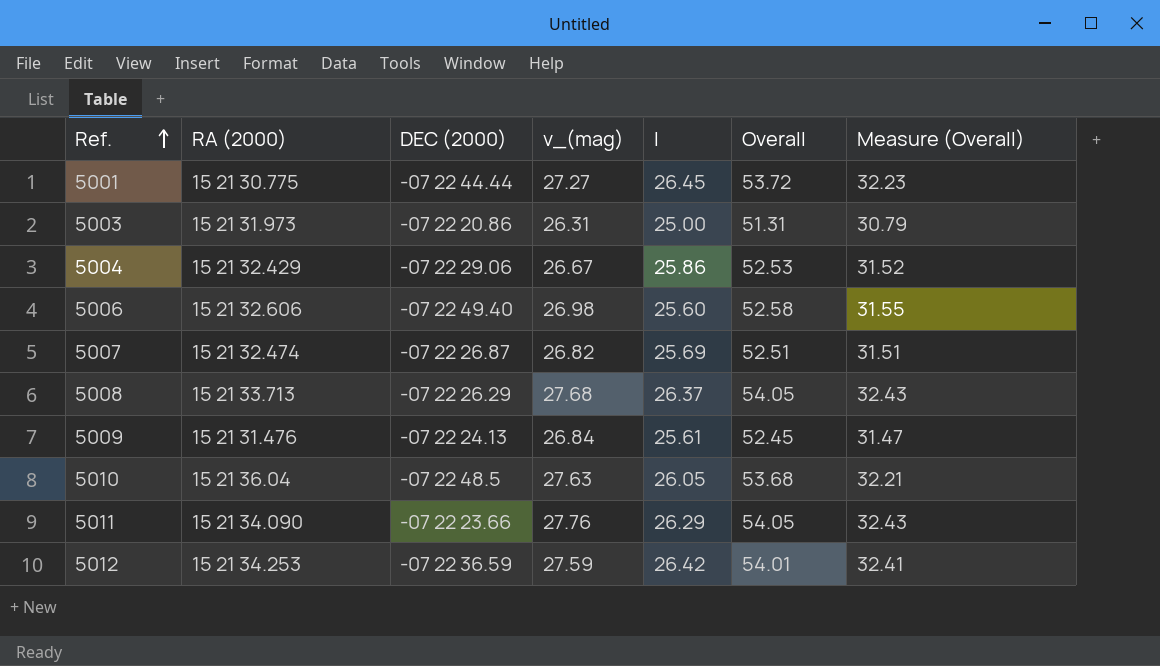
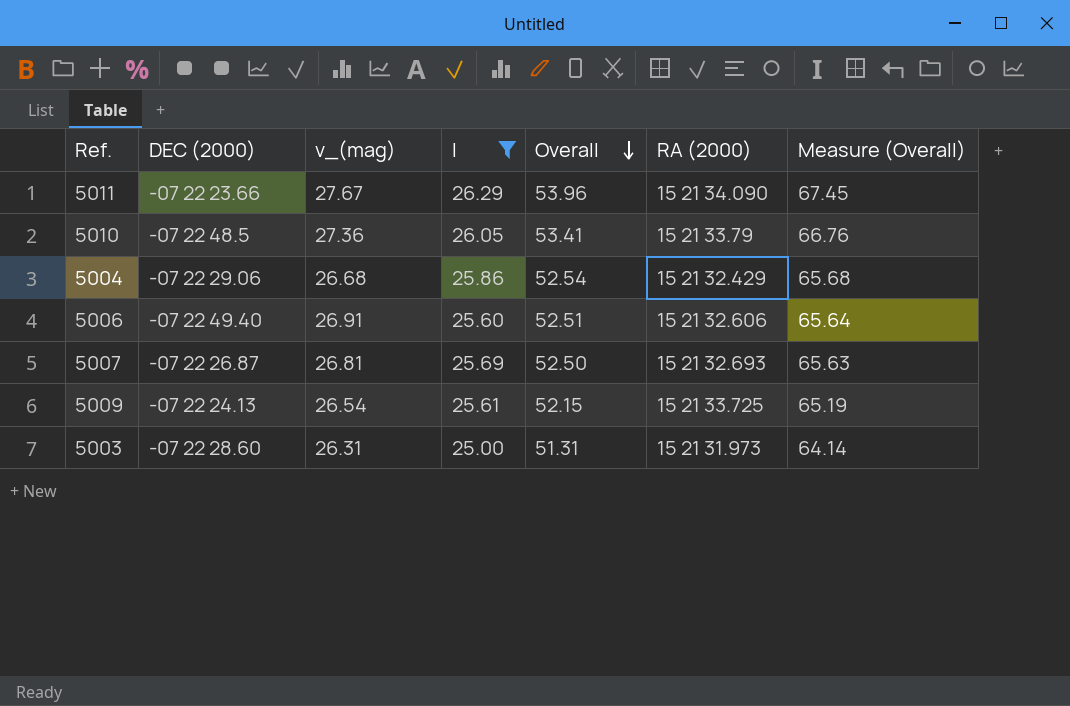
filter: none -> I <= 26.29
row order: Ref. ascending -> Overall descending
column RA (2000) | position: 2 -> 6
column Measure (Overall) | formula: [Overall] * 0.6 -> [Overall] * 1.25
5011 | v_(mag): 27.76 -> 27.67
5011 | Overall: 54.05 -> 53.96
5010 | v_(mag): 27.63 -> 27.36
5010 | Overall: 53.68 -> 53.41
5010 | RA (2000): 15 21 36.04 -> 15 21 33.79
5004 | v_(mag): 26.67 -> 26.68
5004 | Overall: 52.53 -> 52.54
5006 | v_(mag): 26.98 -> 26.91
5006 | Overall: 52.58 -> 52.51
5007 | v_(mag): 26.82 -> 26.81
5007 | Overall: 52.51 -> 52.50
5007 | RA (2000): 15 21 32.474 -> 15 21 32.693
5009 | v_(mag): 26.84 -> 26.54
5009 | Overall: 52.45 -> 52.15
5009 | RA (2000): 15 21 31.476 -> 15 21 33.725
5003 | DEC (2000): -07 22 20.86 -> -07 22 28.60

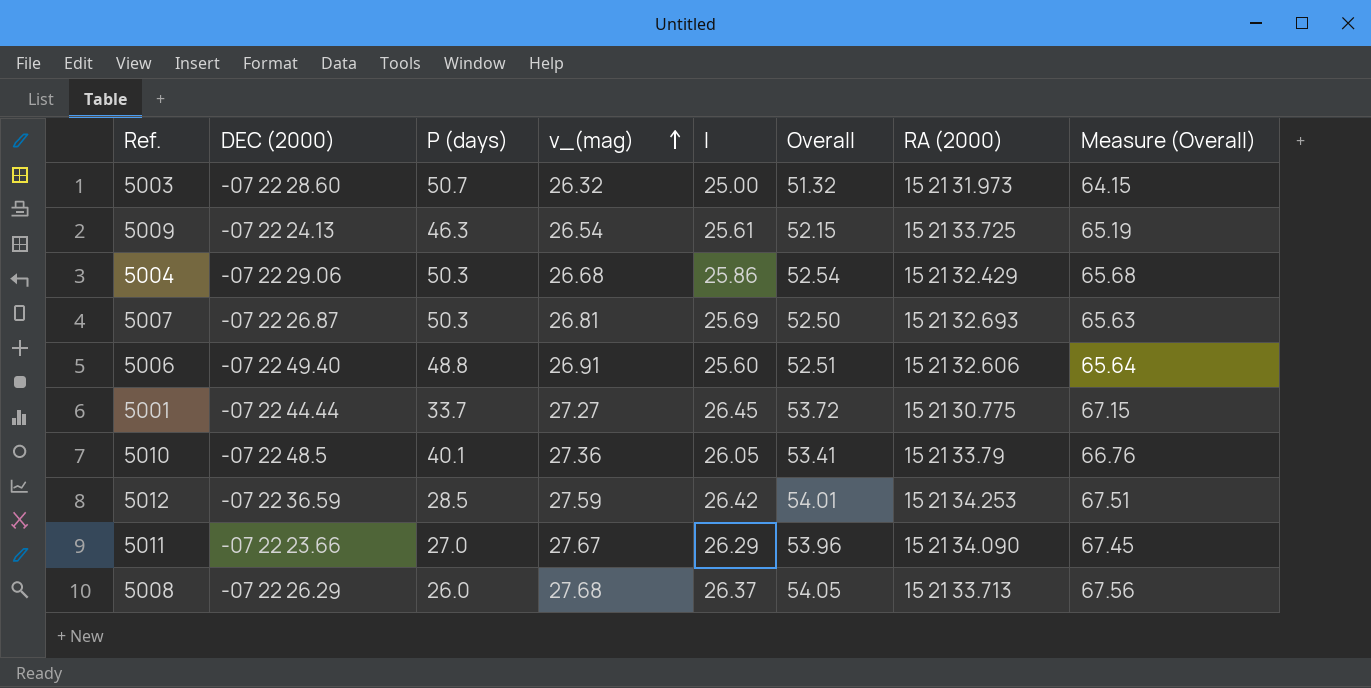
filter: I <= 26.29 -> none
row order: Overall descending -> v_(mag) ascending
column P (days) | position: none -> 3
5003 | v_(mag): 26.31 -> 26.32
5003 | Overall: 51.31 -> 51.32
5003 | Measure (Overall): 64.14 -> 64.15

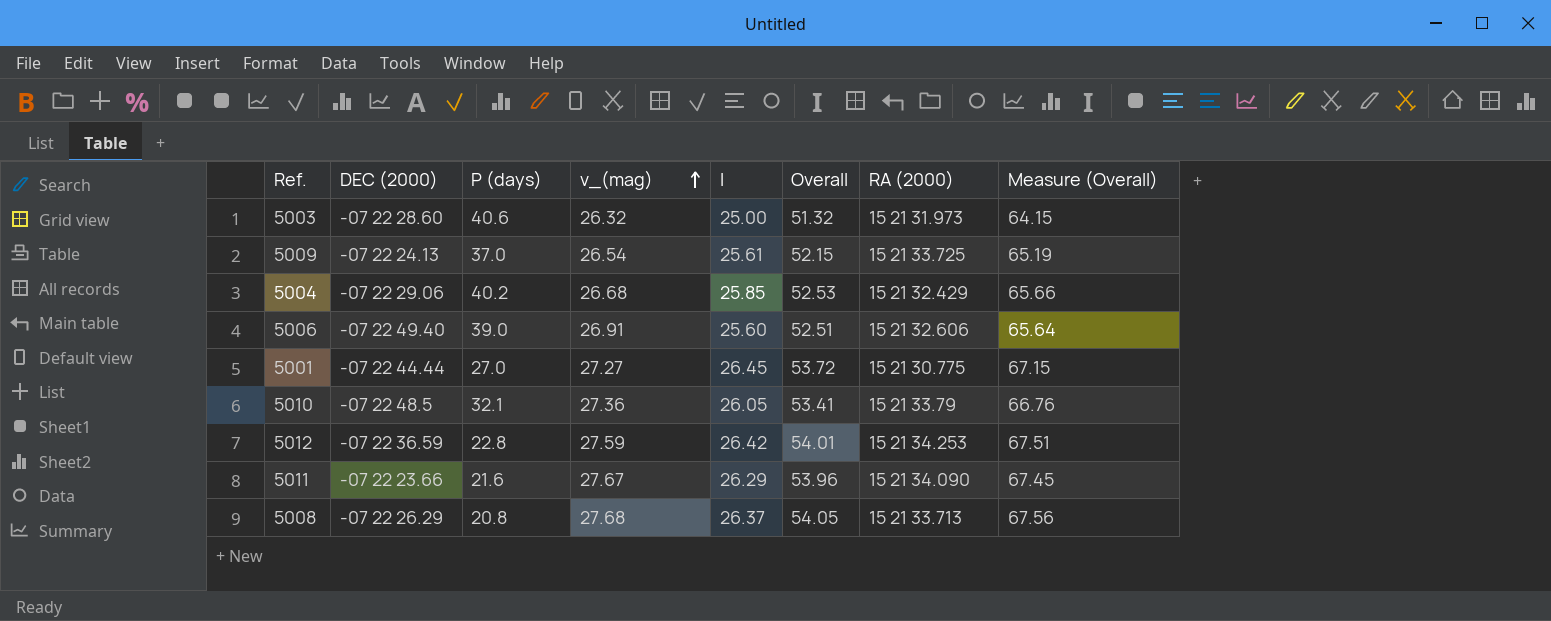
row 5007: -07 22 26.87 | 50.3 | 26.81 | 25.69 | 52.50 | 15 21 32.693 | 65.63 -> none
5003 | P (days): 50.7 -> 40.6
5009 | P (days): 46.3 -> 37.0
5004 | P (days): 50.3 -> 40.2
5004 | I: 25.86 -> 25.85
5004 | Overall: 52.54 -> 52.53
5004 | Measure (Overall): 65.68 -> 65.66
5006 | P (days): 48.8 -> 39.0
5001 | P (days): 33.7 -> 27.0
5010 | P (days): 40.1 -> 32.1
5012 | P (days): 28.5 -> 22.8
5011 | P (days): 27.0 -> 21.6
5008 | P (days): 26.0 -> 20.8

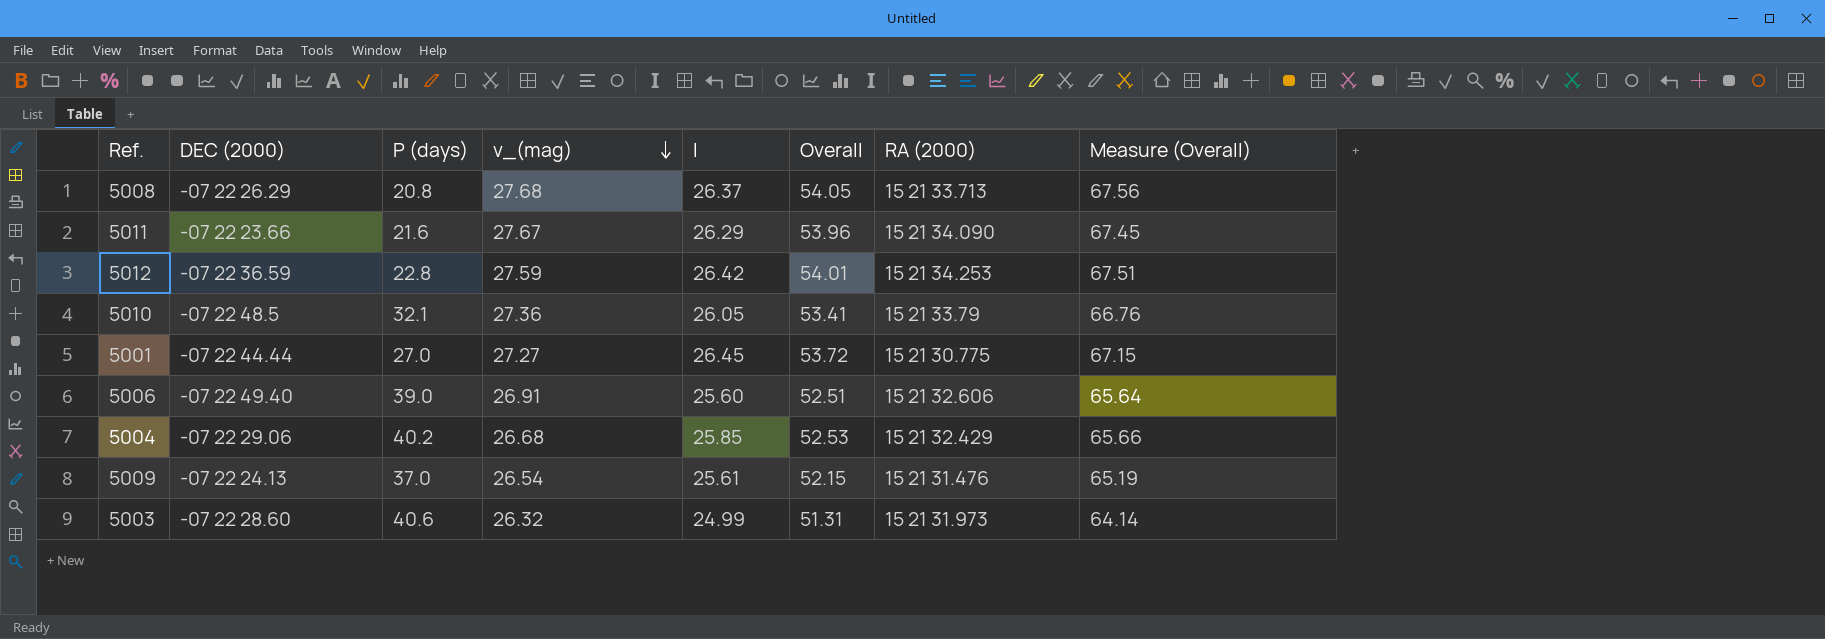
row order: v_(mag) ascending -> v_(mag) descending
5009 | RA (2000): 15 21 33.725 -> 15 21 31.476
5003 | I: 25.00 -> 24.99
5003 | Overall: 51.32 -> 51.31
5003 | Measure (Overall): 64.15 -> 64.14

